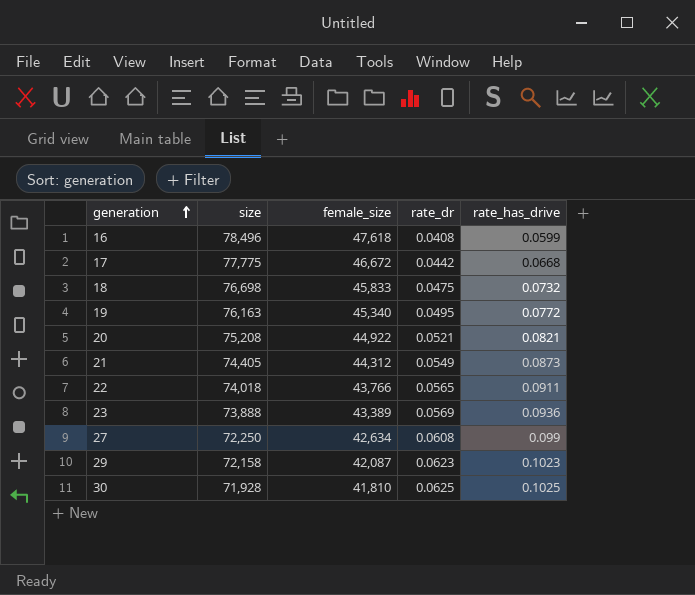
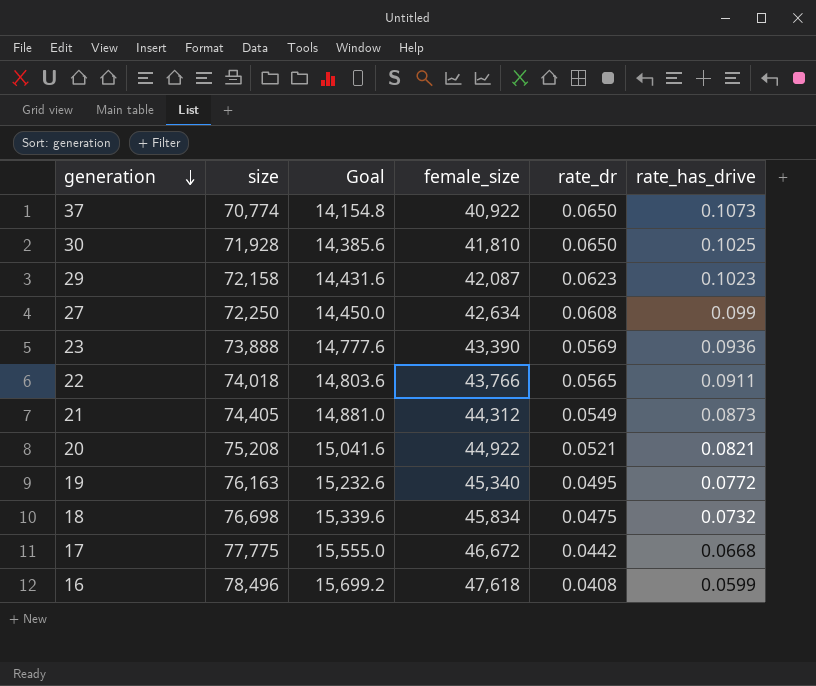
row order: generation ascending -> generation descending
column Goal | formula: none -> [size] * 0.2
row 37: none -> 70,774 | 14,154.8 | 40,922 | 0.0650 | 0.1073
30 | rate_dr: 0.0625 -> 0.0650
23 | female_size: 43,389 -> 43,390
18 | female_size: 45,833 -> 45,834

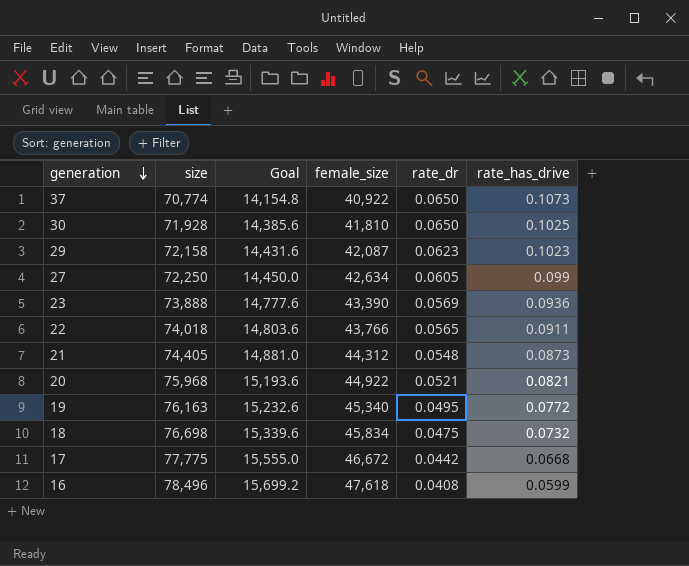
27 | rate_dr: 0.0608 -> 0.0605
21 | rate_dr: 0.0549 -> 0.0548
20 | size: 75,208 -> 75,968
20 | Goal: 15,041.6 -> 15,193.6

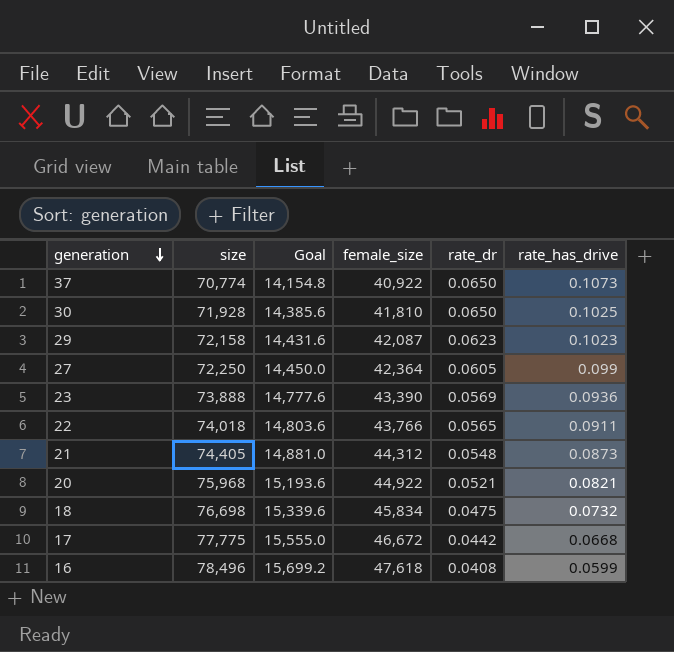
row 19: 76,163 | 15,232.6 | 45,340 | 0.0495 | 0.0772 -> none
27 | female_size: 42,634 -> 42,364

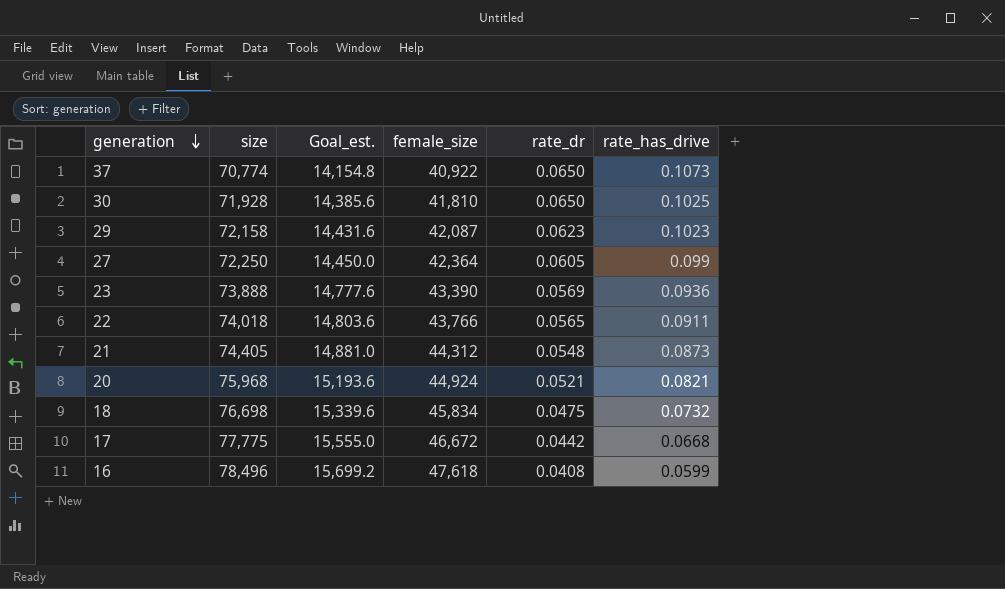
column name: Goal -> Goal_est.
20 | female_size: 44,922 -> 44,924

